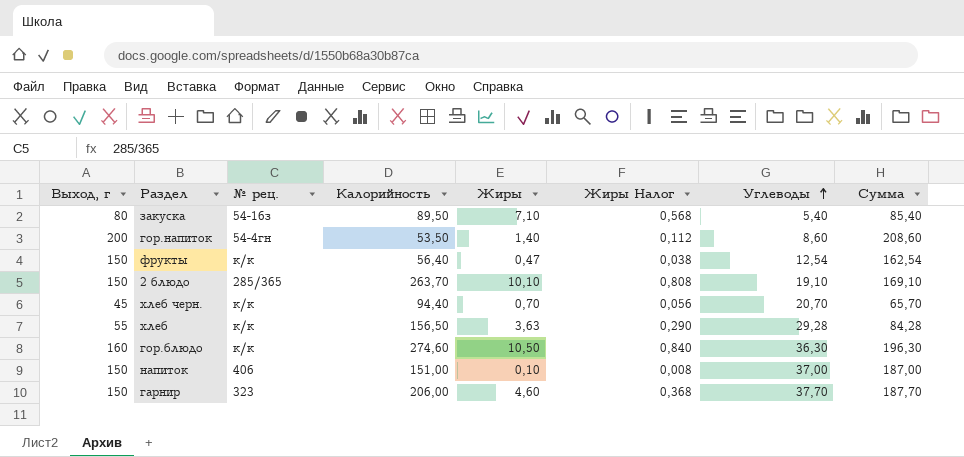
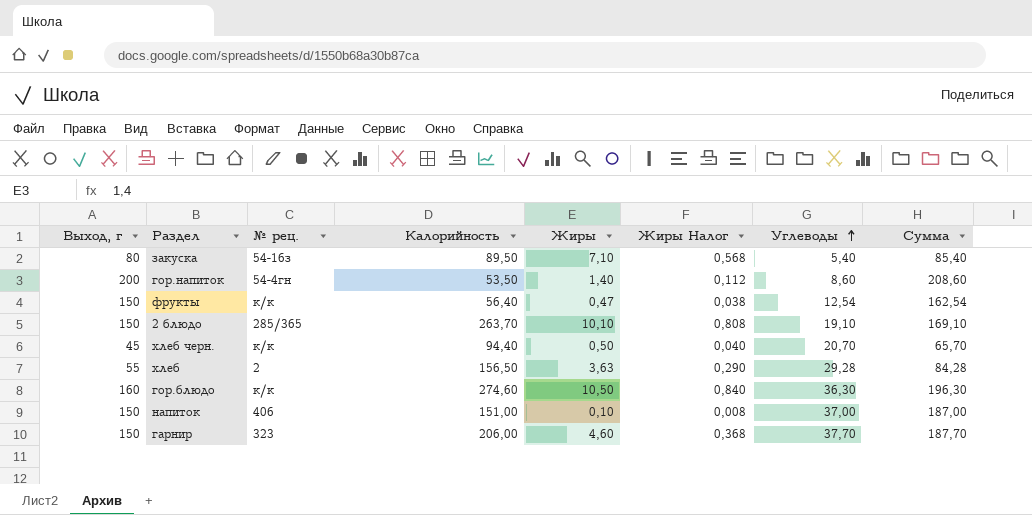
хлеб черн. | Жиры: 0,70 -> 0,50
хлеб черн. | Жиры Налог: 0,056 -> 0,040
хлеб | № рец.: к/к -> 2

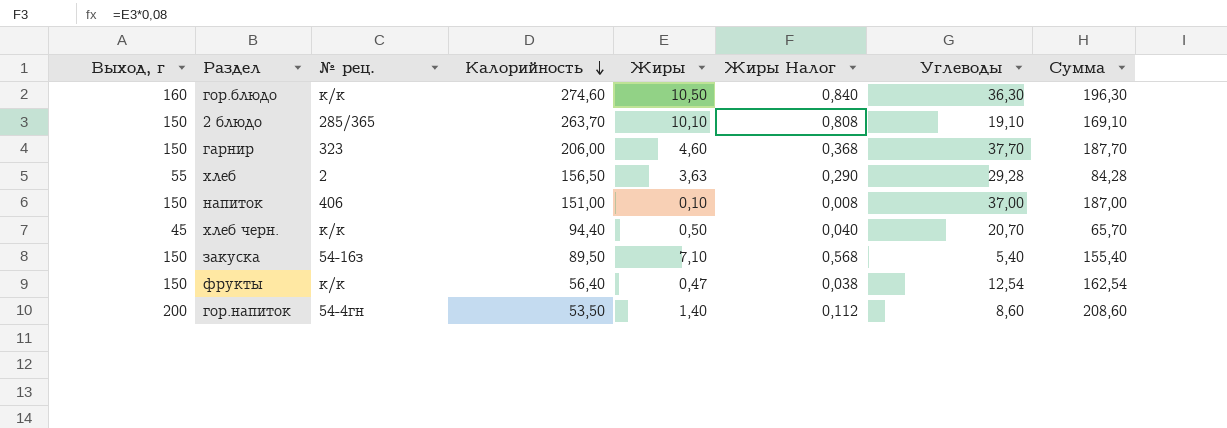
row order: Углеводы ascending -> Калорийность descending
закуска | Выход, г: 80 -> 150
закуска | Сумма: 85,40 -> 155,40

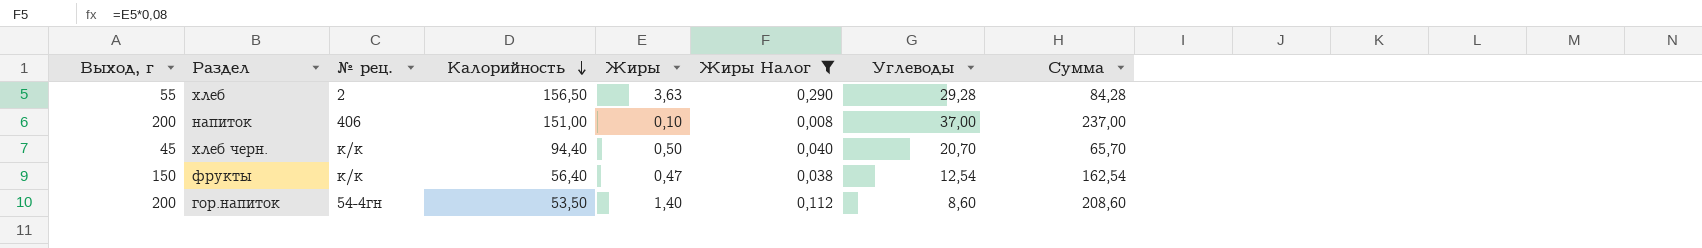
filter: none -> Жиры Налог <= 0,290
напиток | Выход, г: 150 -> 200
напиток | Сумма: 187,00 -> 237,00

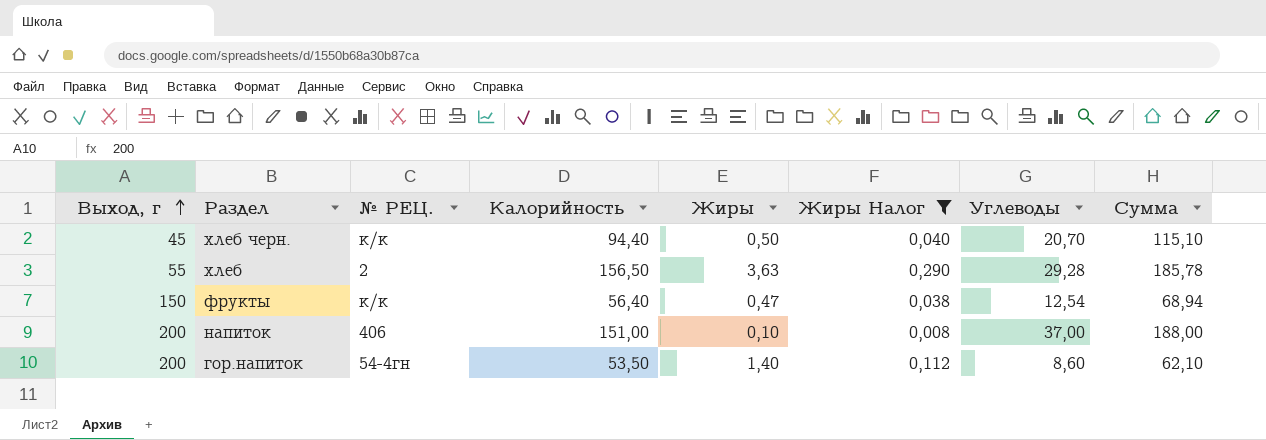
row order: Калорийность descending -> Выход, г ascending
column name: № рец. -> № РЕЦ.
column Сумма | formula: [Выход, г] + [Углеводы] -> [Калорийность] + [Углеводы]

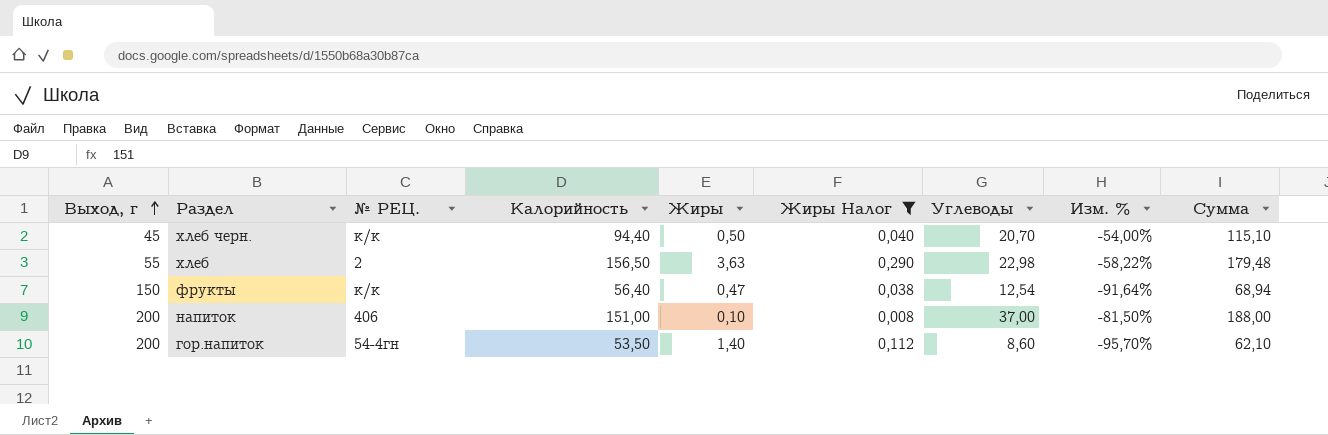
column Изм. % | formula: none -> ([Углеводы] - [Выход, г]) / [Выход, г]
хлеб | Углеводы: 29,28 -> 22,98
хлеб | Сумма: 185,78 -> 179,48

